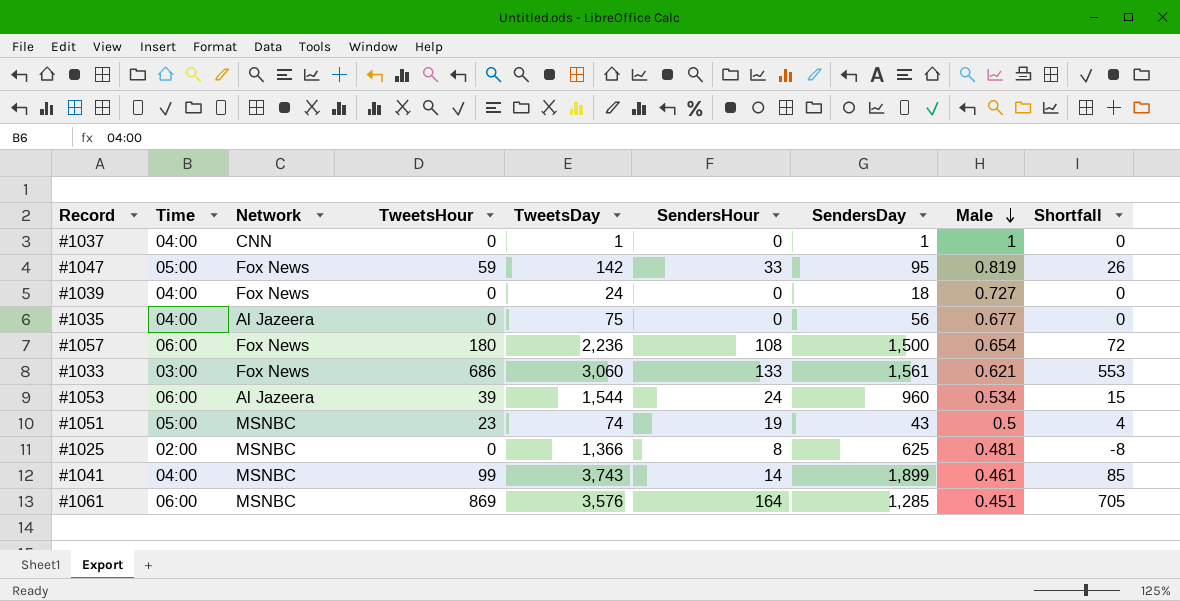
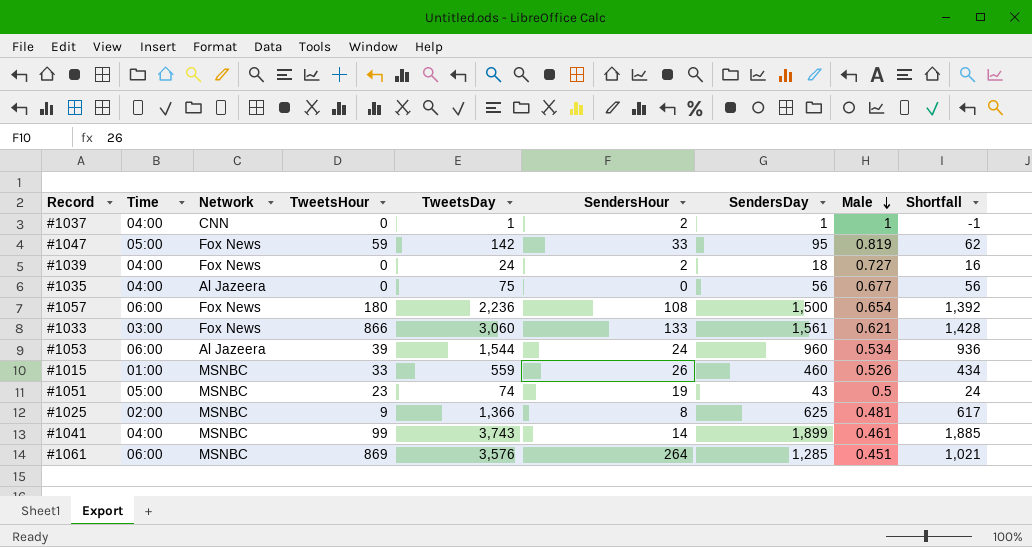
column Shortfall | formula: [TweetsHour] - [SendersHour] -> [SendersDay] - [SendersHour]
#1037 | SendersHour: 0 -> 2
#1039 | SendersHour: 0 -> 2
#1033 | TweetsHour: 686 -> 866
row #1015: none -> 01:00 | MSNBC | 33 | 559 | 26 | 460 | 0.526 | 434
#1025 | TweetsHour: 0 -> 9
#1061 | SendersHour: 164 -> 264

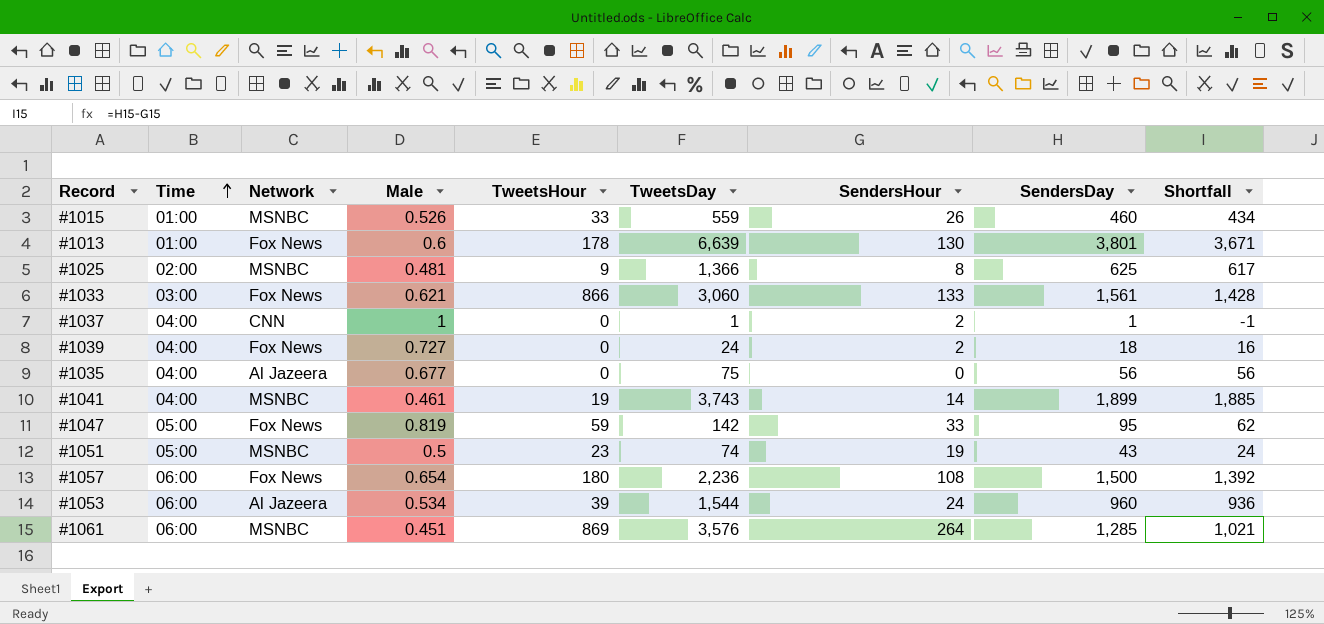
row order: Male descending -> Time ascending
column Male | position: 8 -> 4
row #1013: none -> 01:00 | Fox News | 0.6 | 178 | 6,639 | 130 | 3,801 | 3,671
#1041 | TweetsHour: 99 -> 19

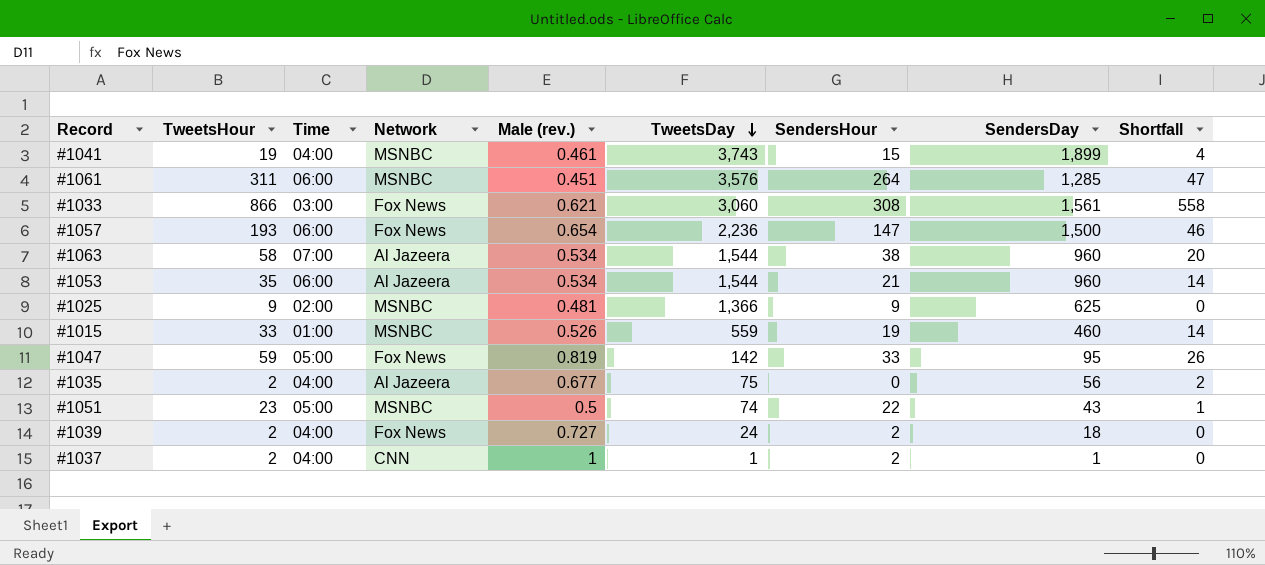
row order: Time ascending -> TweetsDay descending
column TweetsHour | position: 5 -> 2
column name: Male -> Male (rev.)
column Shortfall | formula: [SendersDay] - [SendersHour] -> [TweetsHour] - [SendersHour]
row #1013: 01:00 | Fox News | 0.6 | 178 | 6,639 | 130 | 3,801 | 3,671 -> none
#1041 | SendersHour: 14 -> 15
#1061 | TweetsHour: 869 -> 311
#1033 | SendersHour: 133 -> 308
#1057 | TweetsHour: 180 -> 193
#1057 | SendersHour: 108 -> 147
row #1063: none -> 58 | 07:00 | Al Jazeera | 0.534 | 1,544 | 38 | 960 | 20
#1053 | TweetsHour: 39 -> 35
#1053 | SendersHour: 24 -> 21
#1025 | SendersHour: 8 -> 9
#1015 | SendersHour: 26 -> 19
#1035 | TweetsHour: 0 -> 2
#1051 | SendersHour: 19 -> 22
#1039 | TweetsHour: 0 -> 2
#1037 | TweetsHour: 0 -> 2

